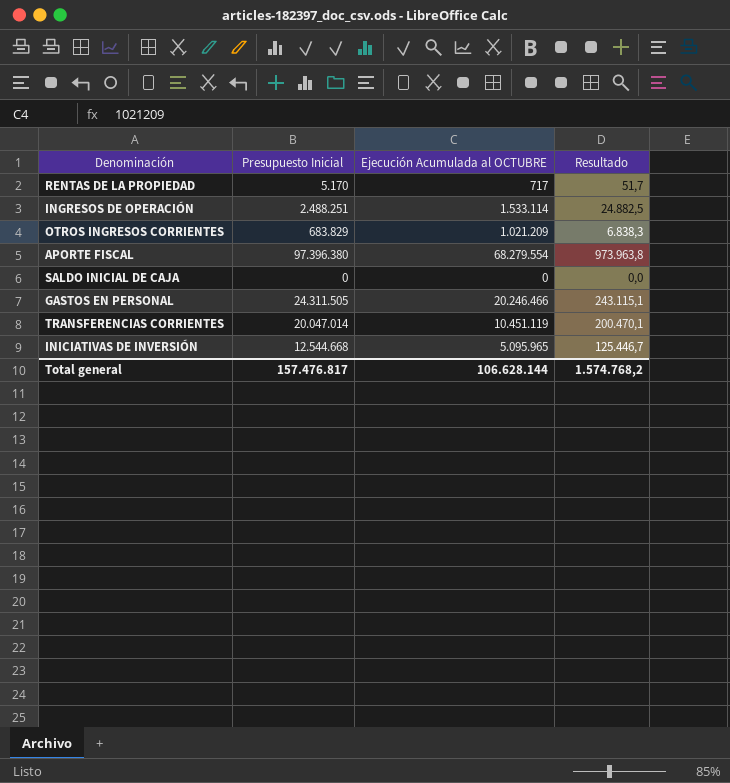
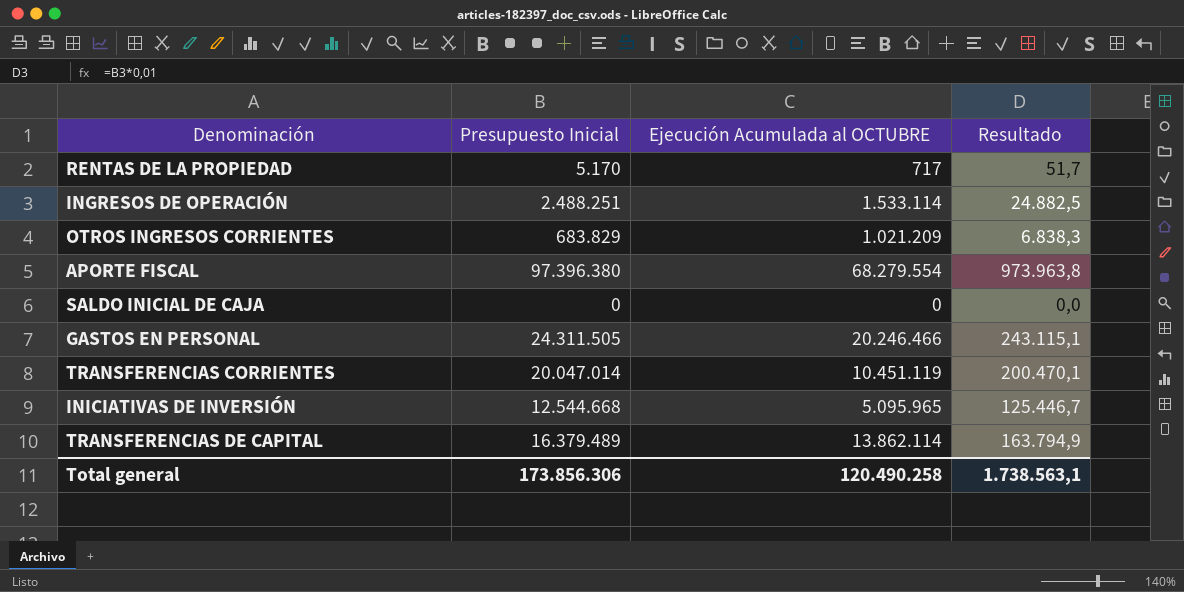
row TRANSFERENCIAS DE CAPITAL: none -> 16.379.489 | 13.862.114 | 163.794,9
Total general | Presupuesto Inicial: 157.476.817 -> 173.856.306
Total general | Ejecución Acumulada al OCTUBRE: 106.628.144 -> 120.490.258
Total general | Resultado: 1.574.768,2 -> 1.738.563,1

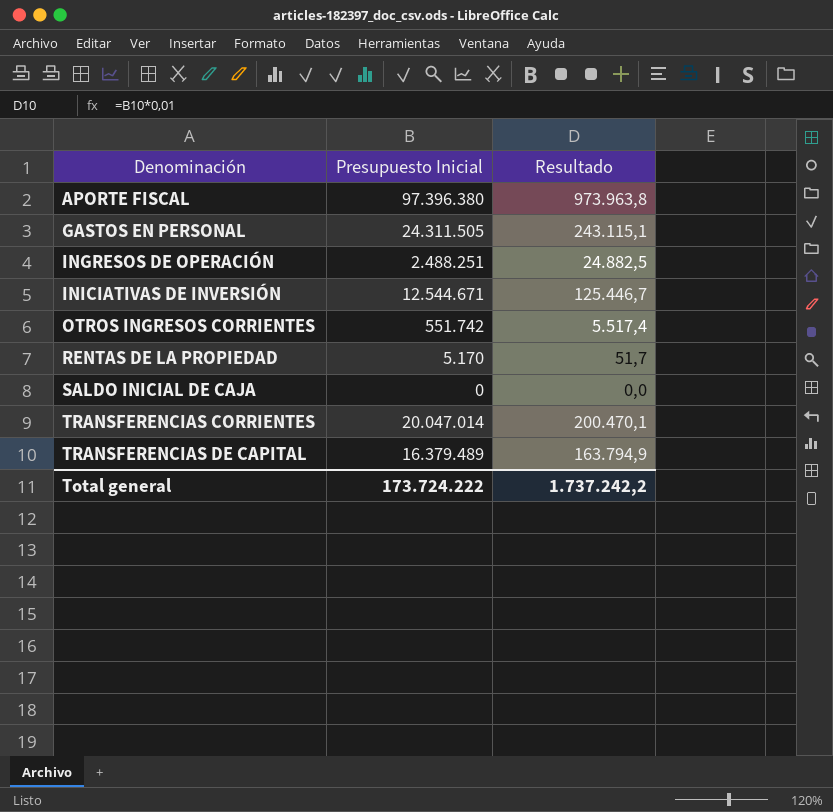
row order: none -> Denominación ascending
column Ejecución Acumulada al OCTUBRE | position: 3 -> none
INICIATIVAS DE INVERSIÓN | Presupuesto Inicial: 12.544.668 -> 12.544.671
OTROS INGRESOS CORRIENTES | Presupuesto Inicial: 683.829 -> 551.742
OTROS INGRESOS CORRIENTES | Resultado: 6.838,3 -> 5.517,4
Total general | Presupuesto Inicial: 173.856.306 -> 173.724.222
Total general | Resultado: 1.738.563,1 -> 1.737.242,2

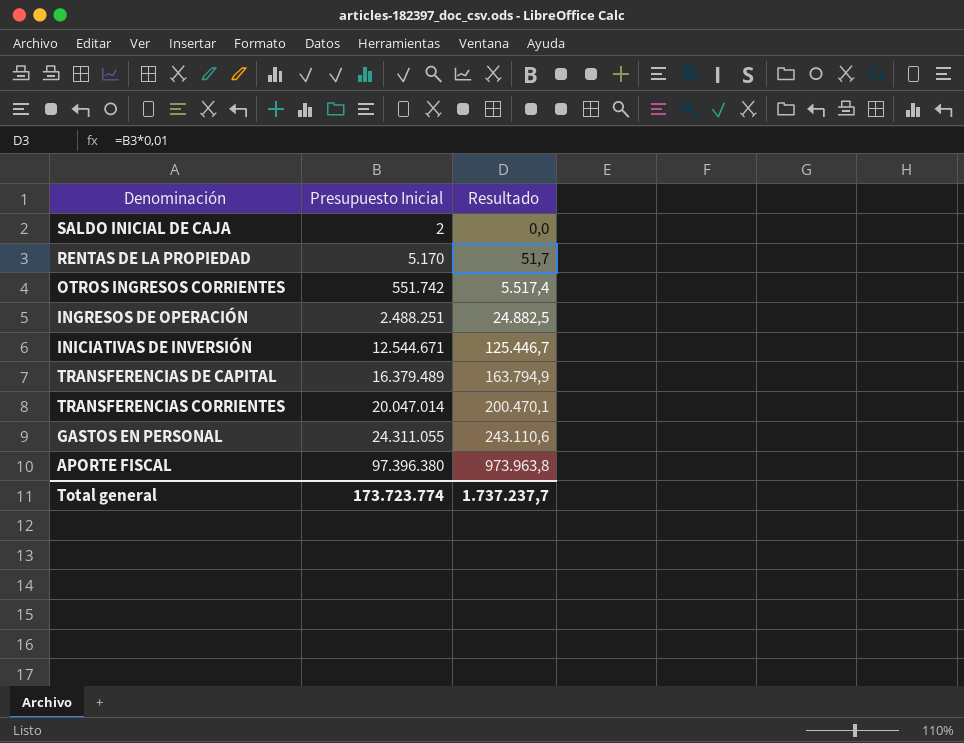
row order: Denominación ascending -> Presupuesto Inicial ascending
SALDO INICIAL DE CAJA | Presupuesto Inicial: 0 -> 2
GASTOS EN PERSONAL | Presupuesto Inicial: 24.311.505 -> 24.311.055
GASTOS EN PERSONAL | Resultado: 243.115,1 -> 243.110,6
Total general | Presupuesto Inicial: 173.724.222 -> 173.723.774
Total general | Resultado: 1.737.242,2 -> 1.737.237,7

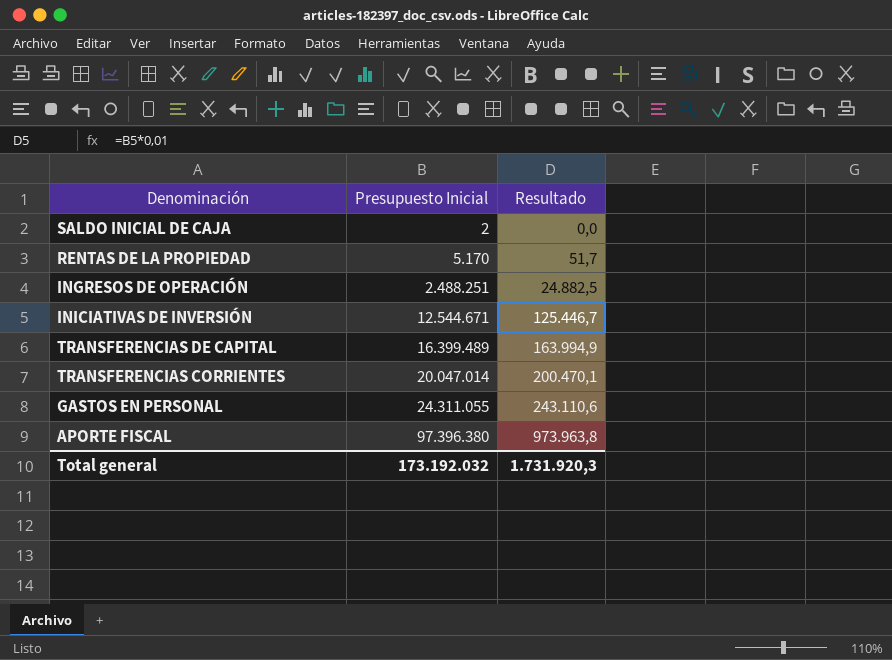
row OTROS INGRESOS CORRIENTES: 551.742 | 5.517,4 -> none
TRANSFERENCIAS DE CAPITAL | Presupuesto Inicial: 16.379.489 -> 16.399.489
TRANSFERENCIAS DE CAPITAL | Resultado: 163.794,9 -> 163.994,9
Total general | Presupuesto Inicial: 173.723.774 -> 173.192.032
Total general | Resultado: 1.737.237,7 -> 1.731.920,3

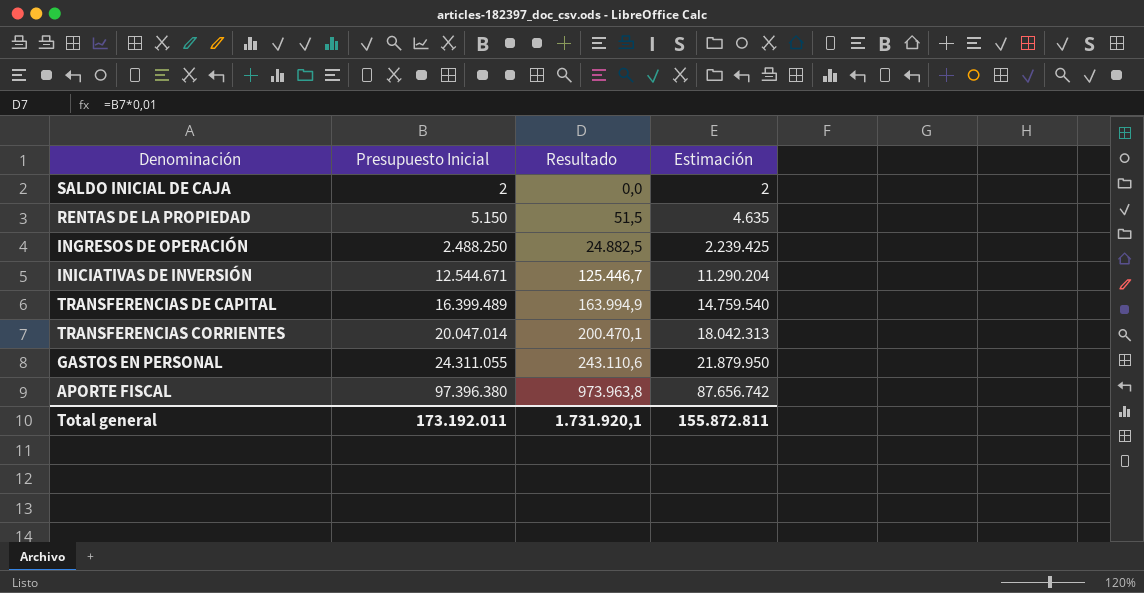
column Estimación | formula: none -> [Presupuesto Inicial] * 0,9
RENTAS DE LA PROPIEDAD | Presupuesto Inicial: 5.170 -> 5.150
RENTAS DE LA PROPIEDAD | Resultado: 51,7 -> 51,5
INGRESOS DE OPERACIÓN | Presupuesto Inicial: 2.488.251 -> 2.488.250
Total general | Presupuesto Inicial: 173.192.032 -> 173.192.011
Total general | Resultado: 1.731.920,3 -> 1.731.920,1

